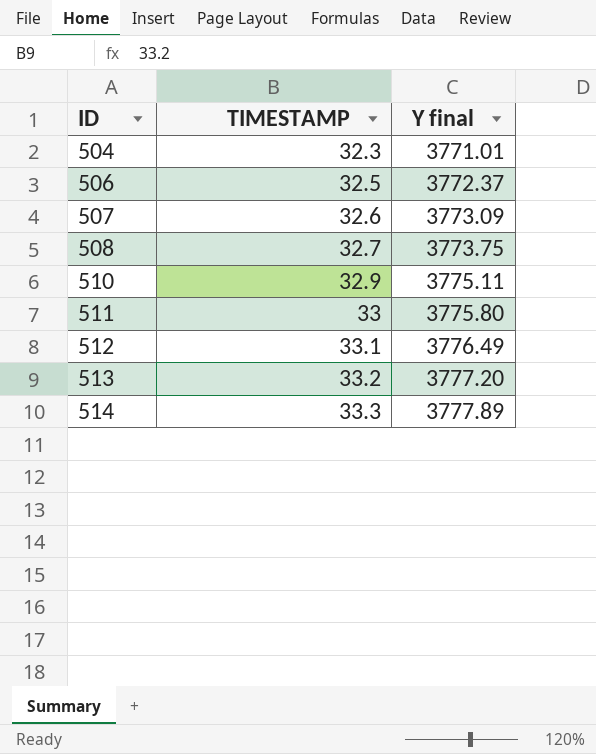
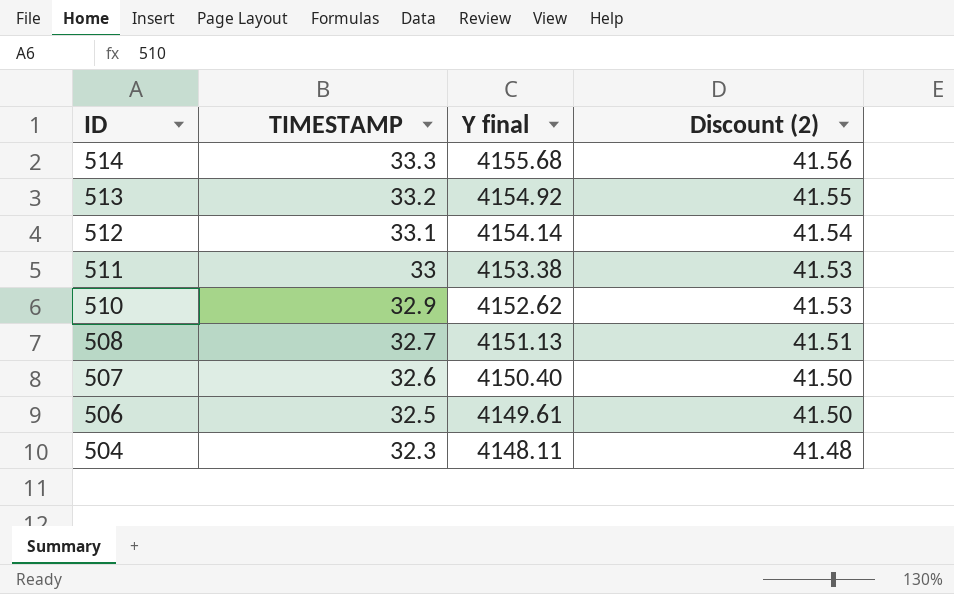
row order: ID ascending -> ID descending
column Discount (2) | formula: none -> [Y final] * 0.01
514 | Y final: 3777.89 -> 4155.68
513 | Y final: 3777.20 -> 4154.92
512 | Y final: 3776.49 -> 4154.14
511 | Y final: 3775.80 -> 4153.38
510 | Y final: 3775.11 -> 4152.62
508 | Y final: 3773.75 -> 4151.13
507 | Y final: 3773.09 -> 4150.40
506 | Y final: 3772.37 -> 4149.61
504 | Y final: 3771.01 -> 4148.11

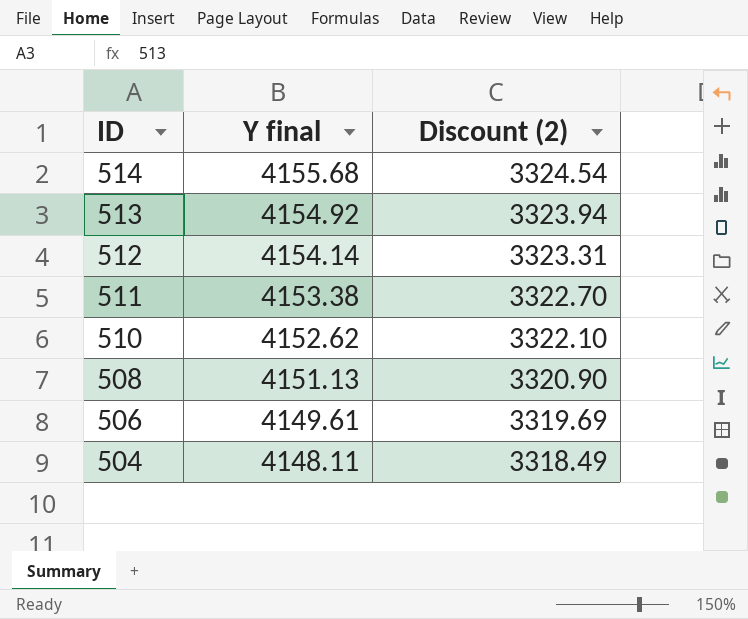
column TIMESTAMP | position: 2 -> none
column Discount (2) | formula: [Y final] * 0.01 -> [Y final] * 0.8
row 507: 32.6 | 4150.40 | 41.50 -> none

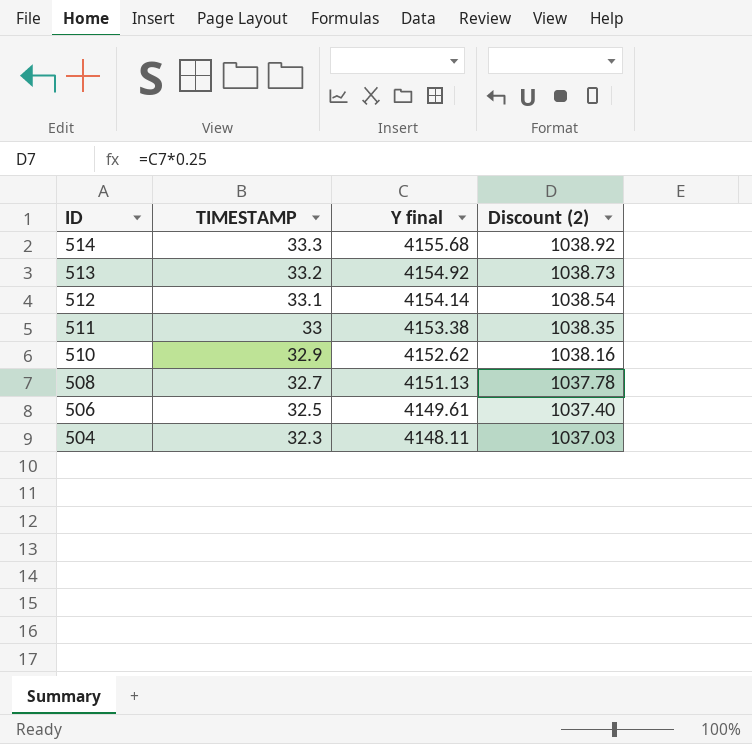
column TIMESTAMP | position: none -> 2
column Discount (2) | formula: [Y final] * 0.8 -> [Y final] * 0.25

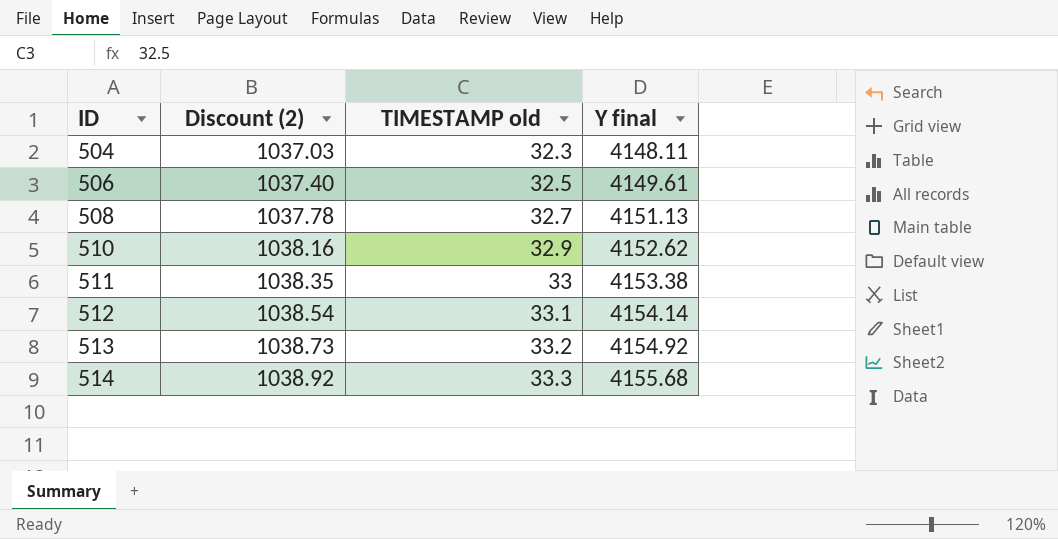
row order: ID descending -> ID ascending
column Discount (2) | position: 4 -> 2
column name: TIMESTAMP -> TIMESTAMP old

